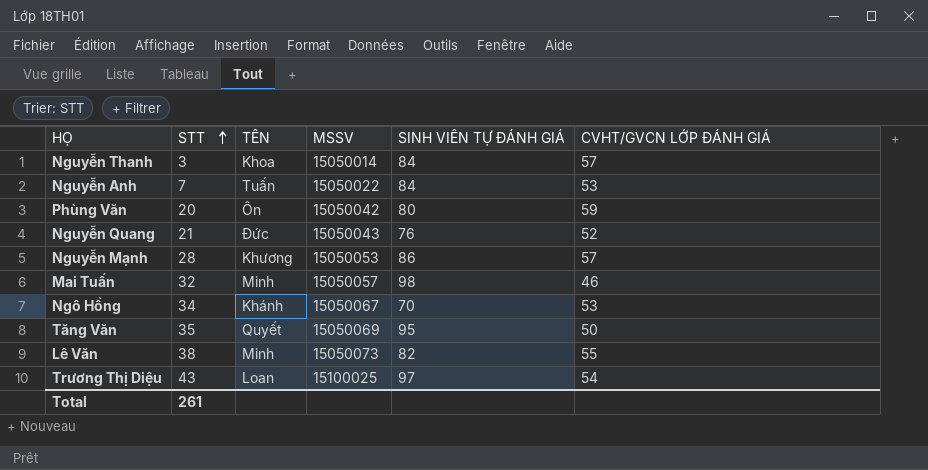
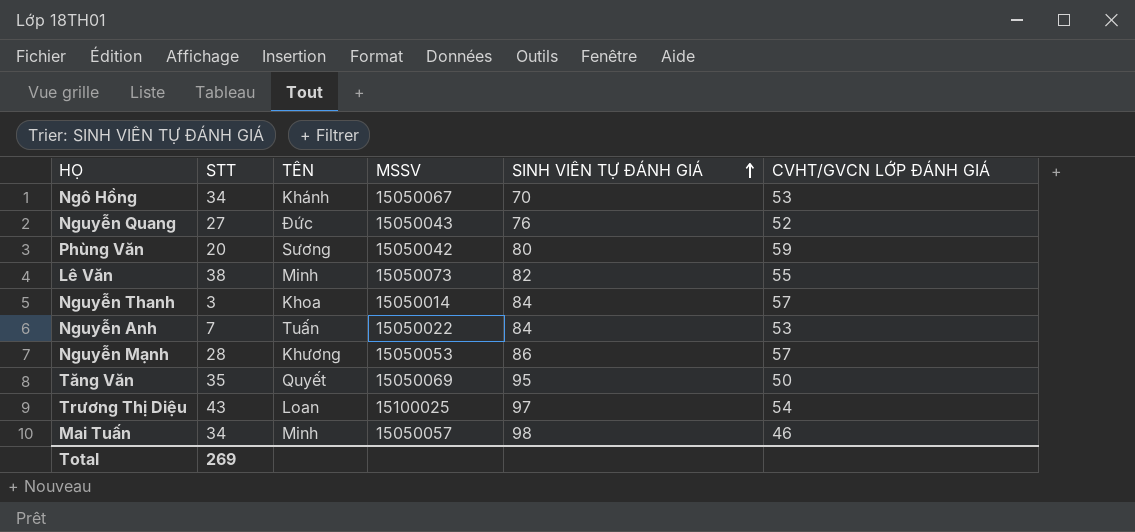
row order: STT ascending -> SINH VIÊN TỰ ĐÁNH GIÁ ascending
Nguyễn Quang | STT: 21 -> 27
Phùng Văn | TÊN: Ôn -> Sương
Mai Tuấn | STT: 32 -> 34
Total | STT: 261 -> 269

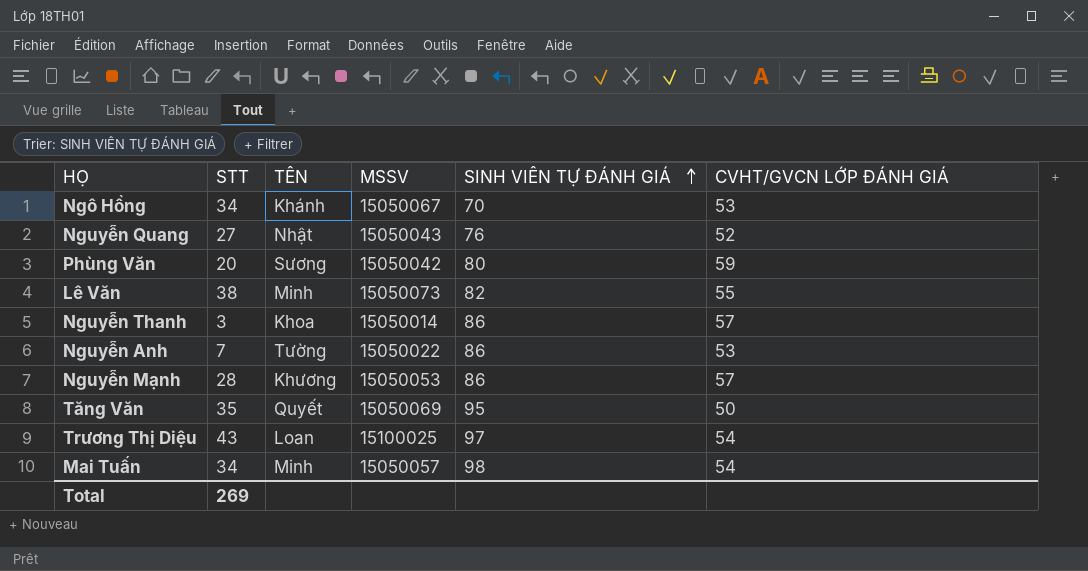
Nguyễn Quang | TÊN: Đức -> Nhật
Nguyễn Thanh | SINH VIÊN TỰ ĐÁNH GIÁ: 84 -> 86
Nguyễn Anh | TÊN: Tuấn -> Tường
Nguyễn Anh | SINH VIÊN TỰ ĐÁNH GIÁ: 84 -> 86
Mai Tuấn | CVHT/GVCN LỚP ĐÁNH GIÁ: 46 -> 54

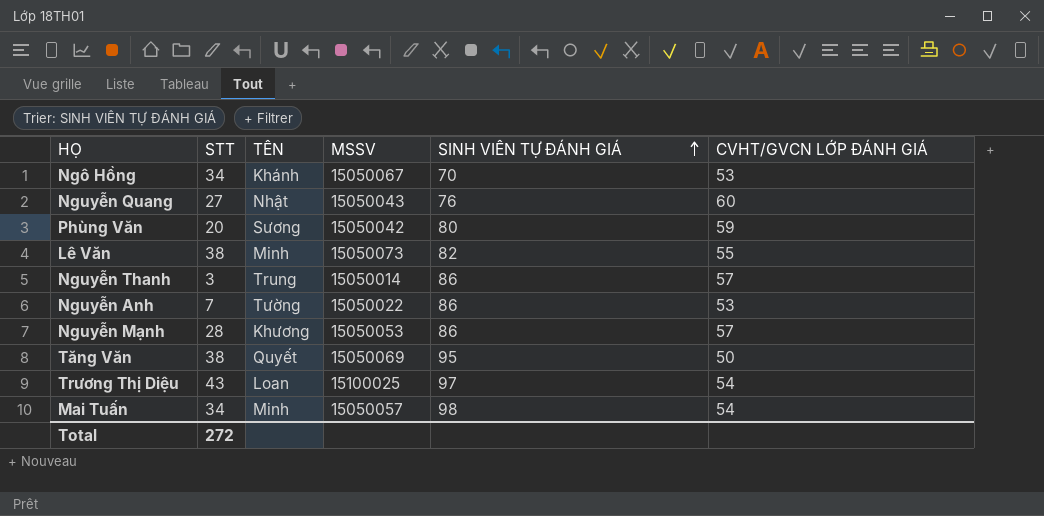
Nguyễn Quang | CVHT/GVCN LỚP ĐÁNH GIÁ: 52 -> 60
Nguyễn Thanh | TÊN: Khoa -> Trung
Tăng Văn | STT: 35 -> 38
Total | STT: 269 -> 272

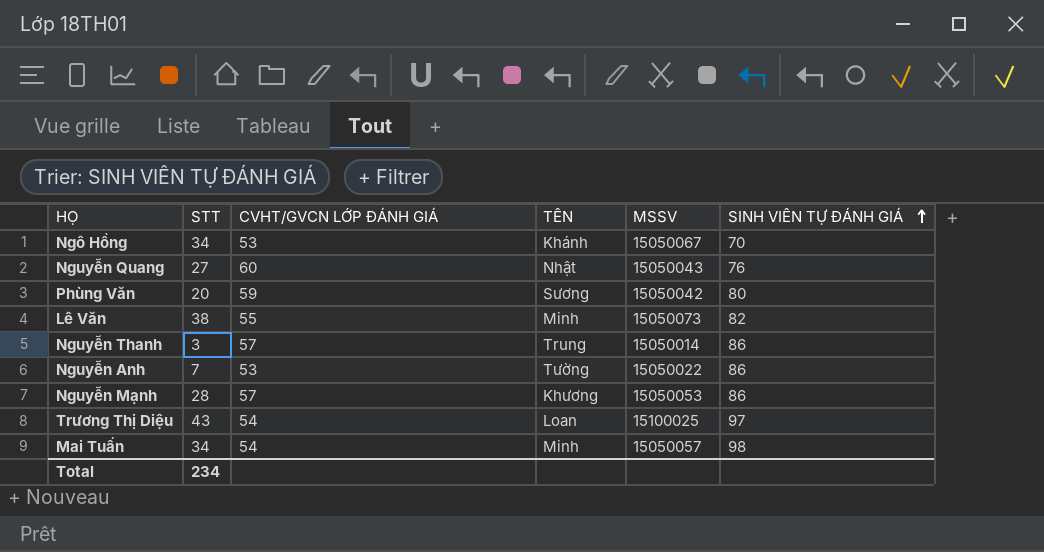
column CVHT/GVCN LỚP ĐÁNH GIÁ | position: 6 -> 3
row Tăng Văn: 38 | Quyết | 15050069 | 95 | 50 -> none
Total | STT: 272 -> 234

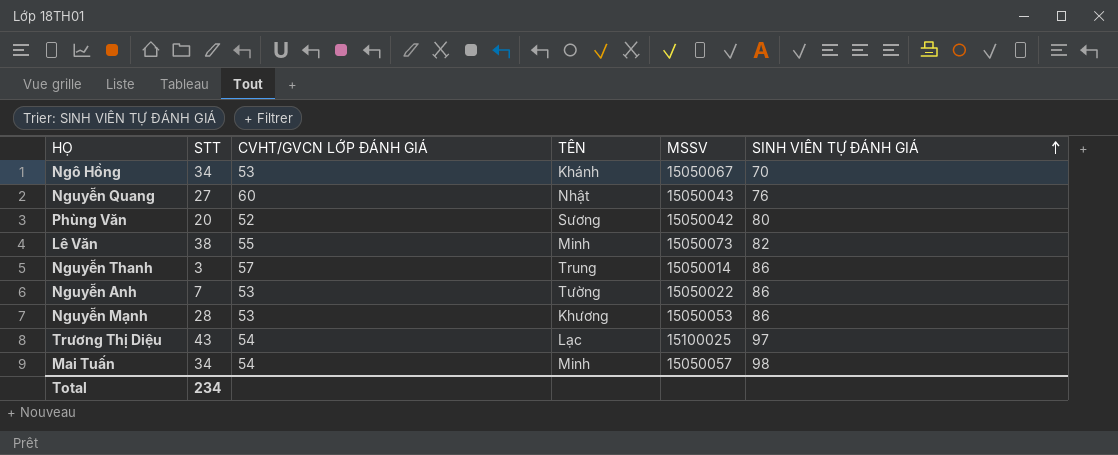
Phùng Văn | CVHT/GVCN LỚP ĐÁNH GIÁ: 59 -> 52
Nguyễn Mạnh | CVHT/GVCN LỚP ĐÁNH GIÁ: 57 -> 53
Trương Thị Diệu | TÊN: Loan -> Lạc

